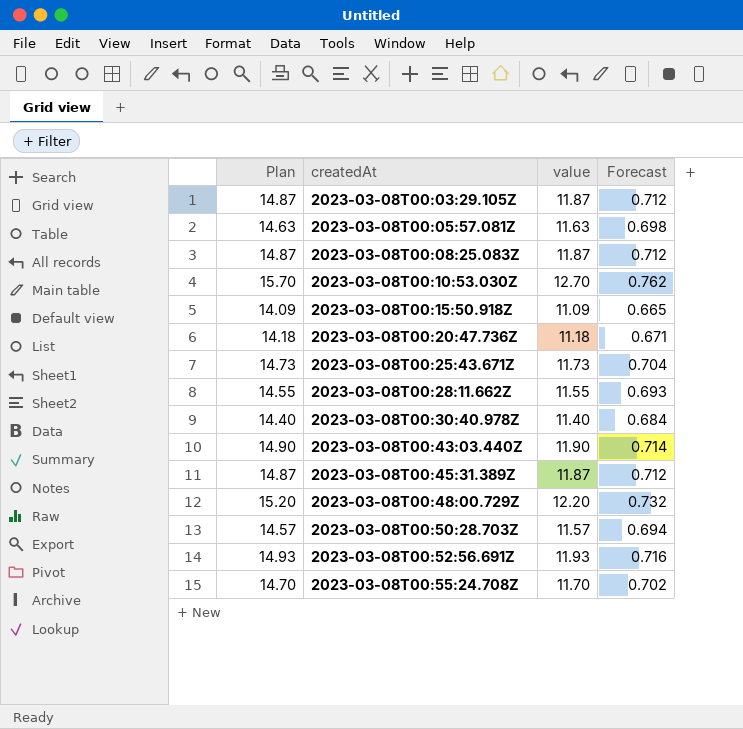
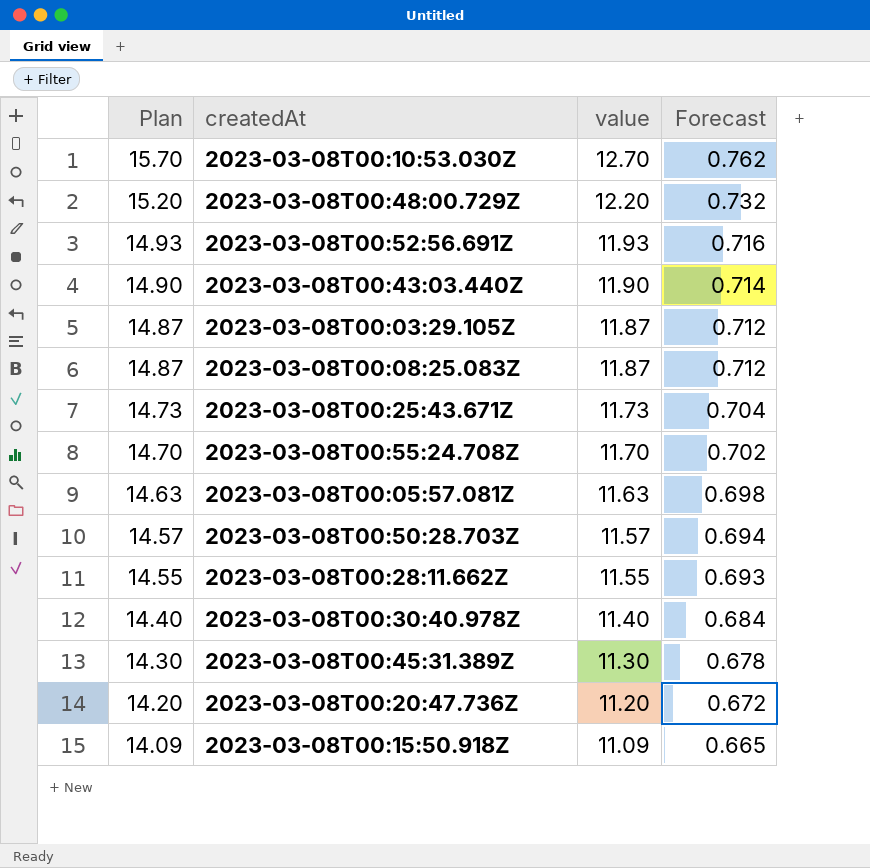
row order: createdAt ascending -> Plan descending
2023-03-08T00:45:31.389Z | Plan: 14.87 -> 14.30
2023-03-08T00:45:31.389Z | value: 11.87 -> 11.30
2023-03-08T00:45:31.389Z | Forecast: 0.712 -> 0.678
2023-03-08T00:20:47.736Z | Plan: 14.18 -> 14.20
2023-03-08T00:20:47.736Z | value: 11.18 -> 11.20
2023-03-08T00:20:47.736Z | Forecast: 0.671 -> 0.672

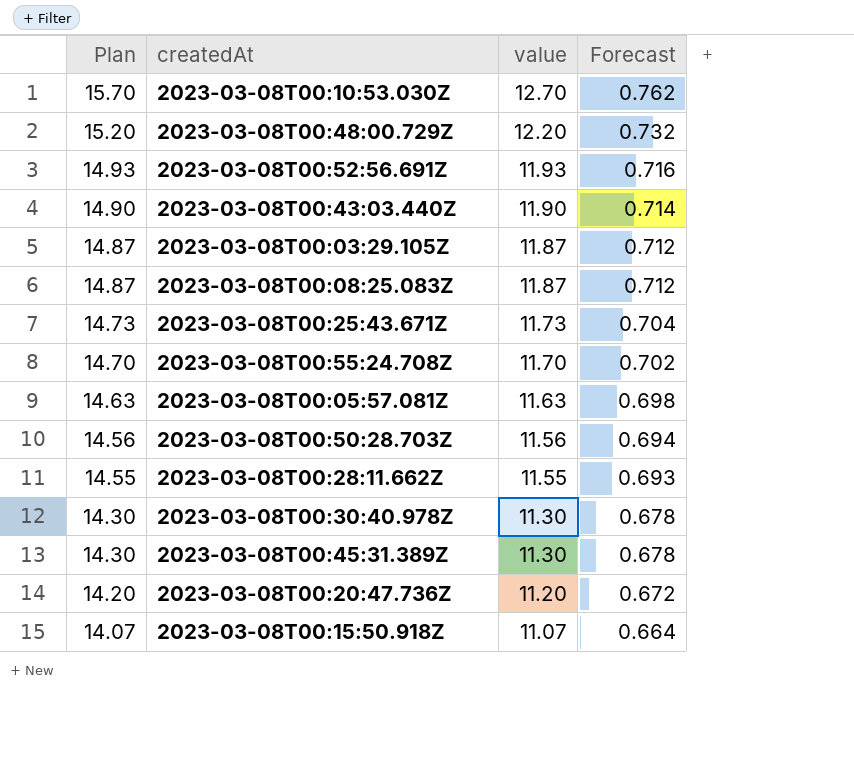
2023-03-08T00:50:28.703Z | Plan: 14.57 -> 14.56
2023-03-08T00:50:28.703Z | value: 11.57 -> 11.56
2023-03-08T00:30:40.978Z | Plan: 14.40 -> 14.30
2023-03-08T00:30:40.978Z | value: 11.40 -> 11.30
2023-03-08T00:30:40.978Z | Forecast: 0.684 -> 0.678
2023-03-08T00:15:50.918Z | Plan: 14.09 -> 14.07
2023-03-08T00:15:50.918Z | value: 11.09 -> 11.07
2023-03-08T00:15:50.918Z | Forecast: 0.665 -> 0.664

